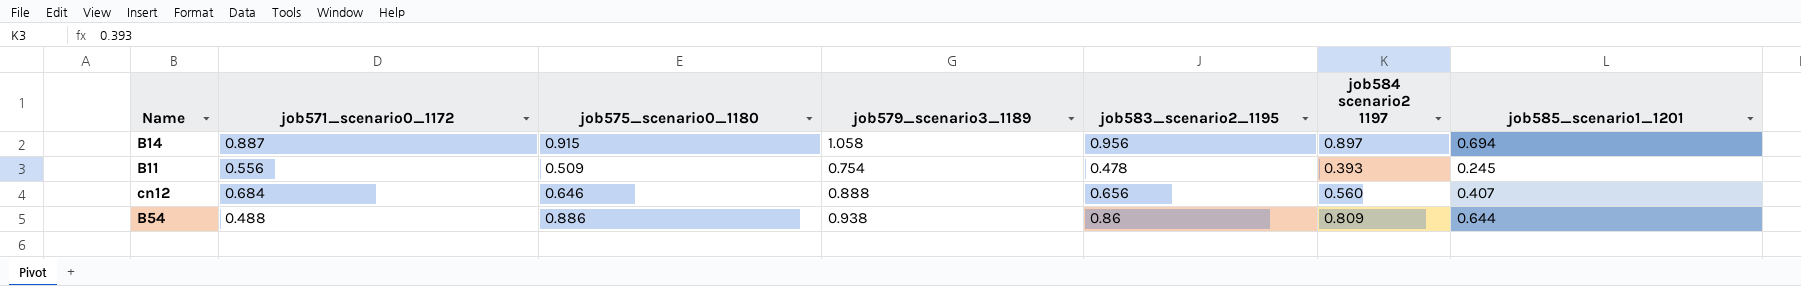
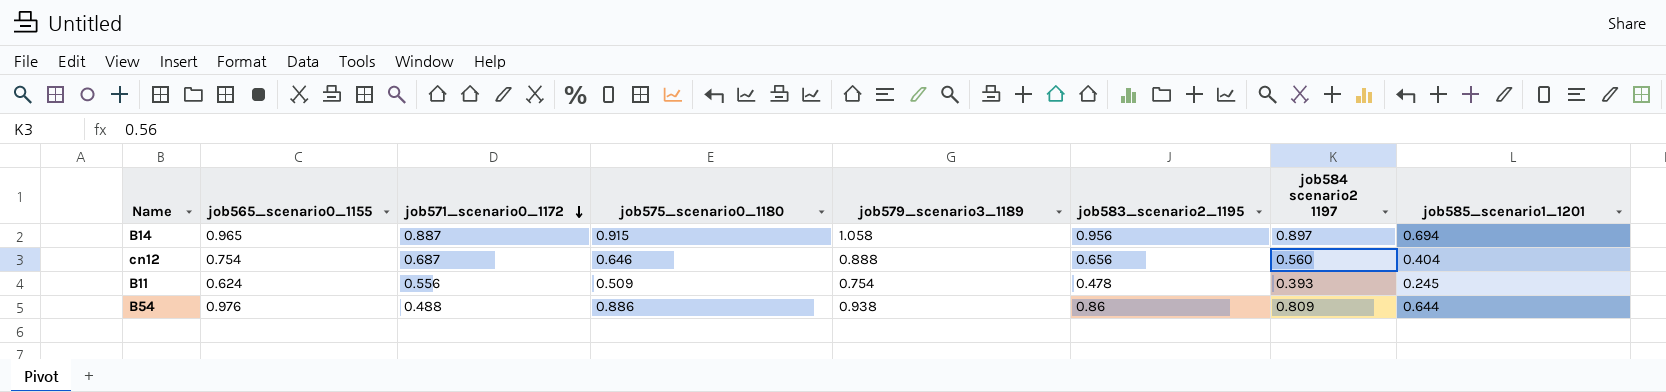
row order: none -> job571_scenario0_1172 descending
column job565_scenario0_1155 | position: none -> 2
cn12 | job571_scenario0_1172: 0.684 -> 0.687
cn12 | job585_scenario1_1201: 0.407 -> 0.404

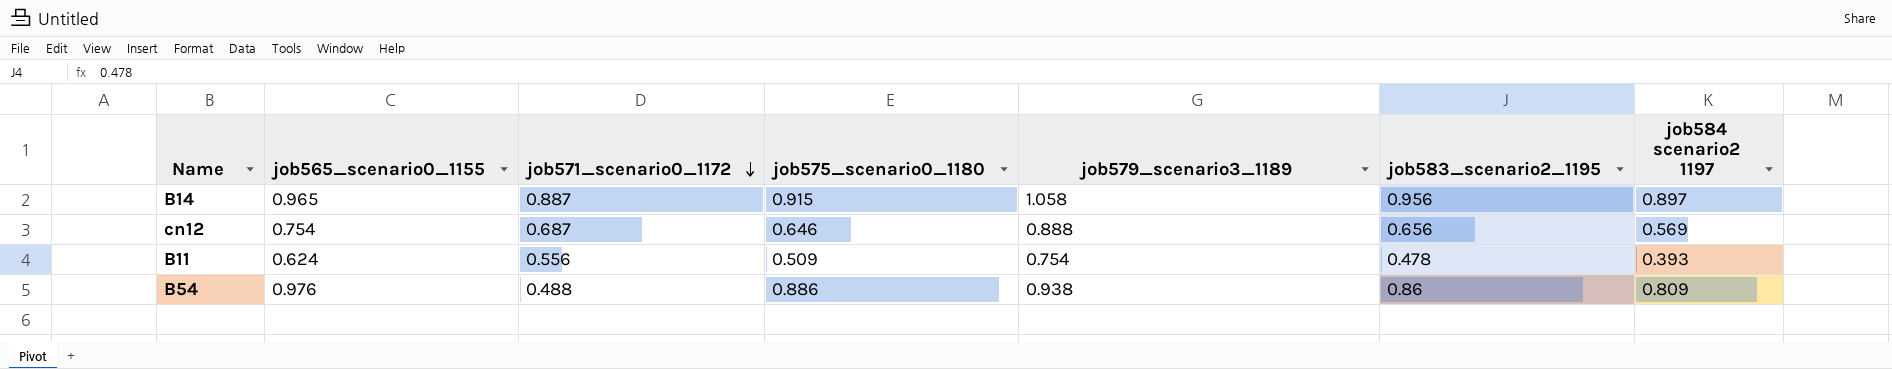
column job585_scenario1_1201 | position: 8 -> none
cn12 | job584 scenario2 1197: 0.560 -> 0.569

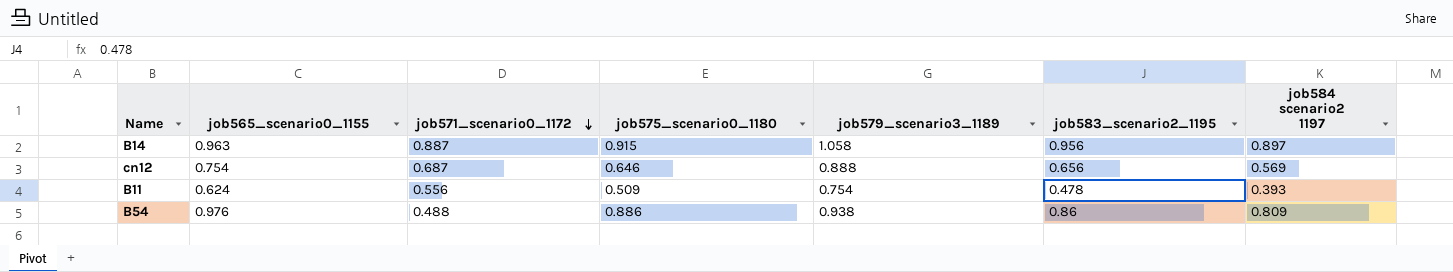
B14 | job565_scenario0_1155: 0.965 -> 0.963

